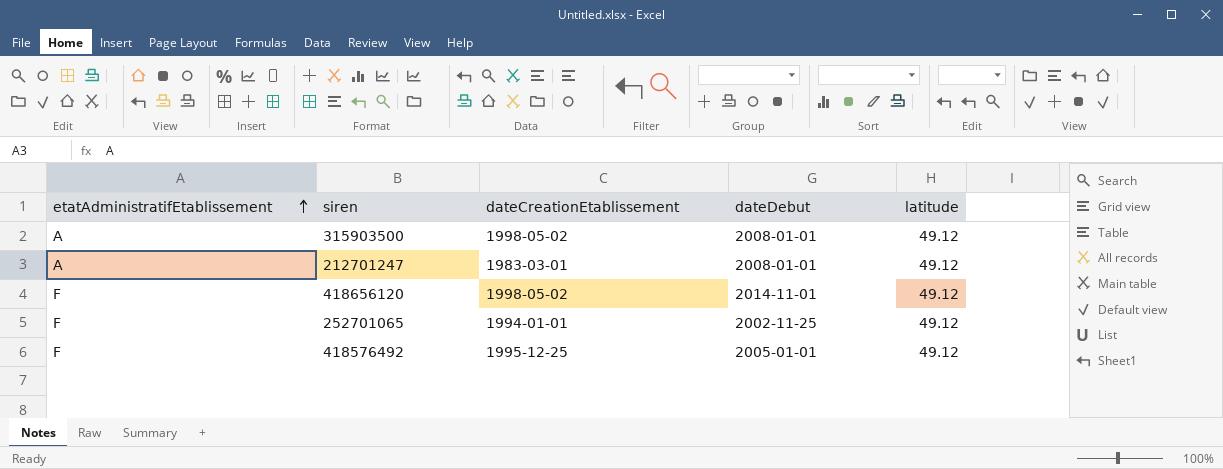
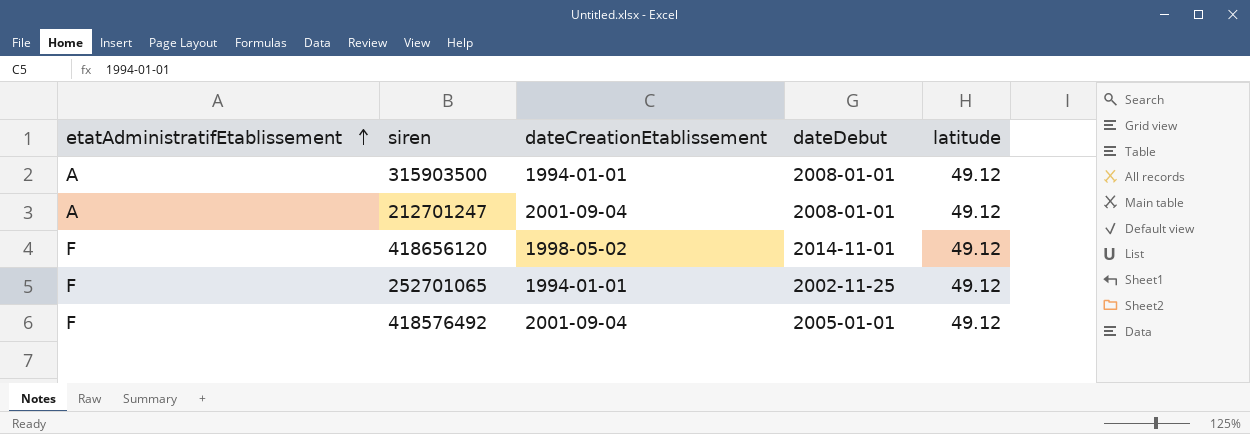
315903500 | dateCreationEtablissement: 1998-05-02 -> 1994-01-01
212701247 | dateCreationEtablissement: 1983-03-01 -> 2001-09-04
418576492 | dateCreationEtablissement: 1995-12-25 -> 2001-09-04

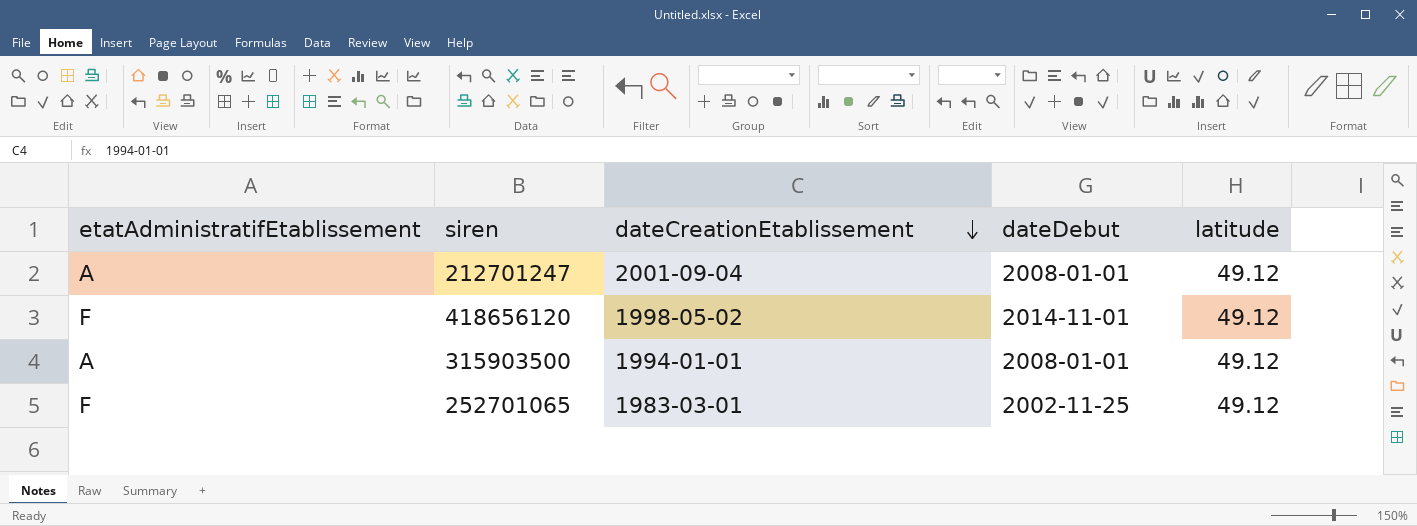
row order: etatAdministratifEtablissement ascending -> dateCreationEtablissement descending
row 418576492: F | 2001-09-04 | 2005-01-01 | 49.12 -> none
252701065 | dateCreationEtablissement: 1994-01-01 -> 1983-03-01

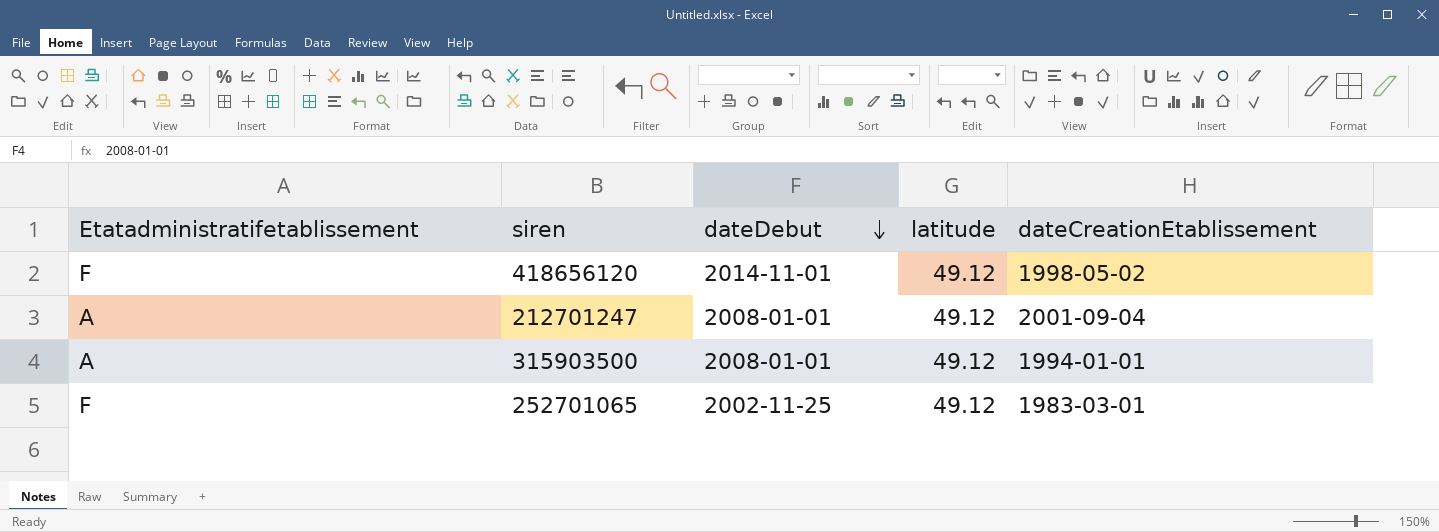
row order: dateCreationEtablissement descending -> dateDebut descending
column name: etatAdministratifEtablissement -> Etatadministratifetablissement
column dateCreationEtablissement | position: 3 -> 5

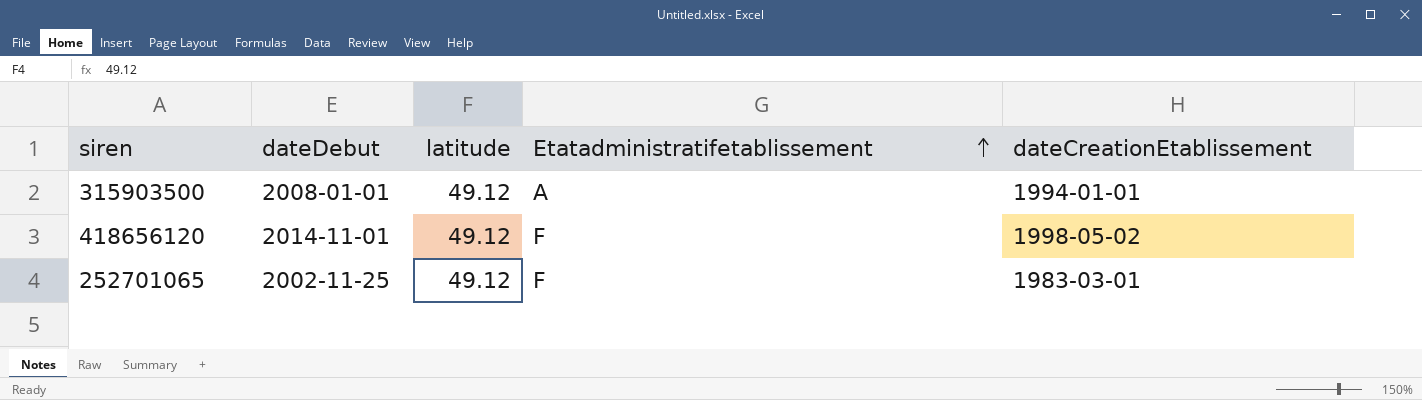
row order: dateDebut descending -> Etatadministratifetablissement ascending
column Etatadministratifetablissement | position: 1 -> 4
row 212701247: A | 2008-01-01 | 49.12 | 2001-09-04 -> none

